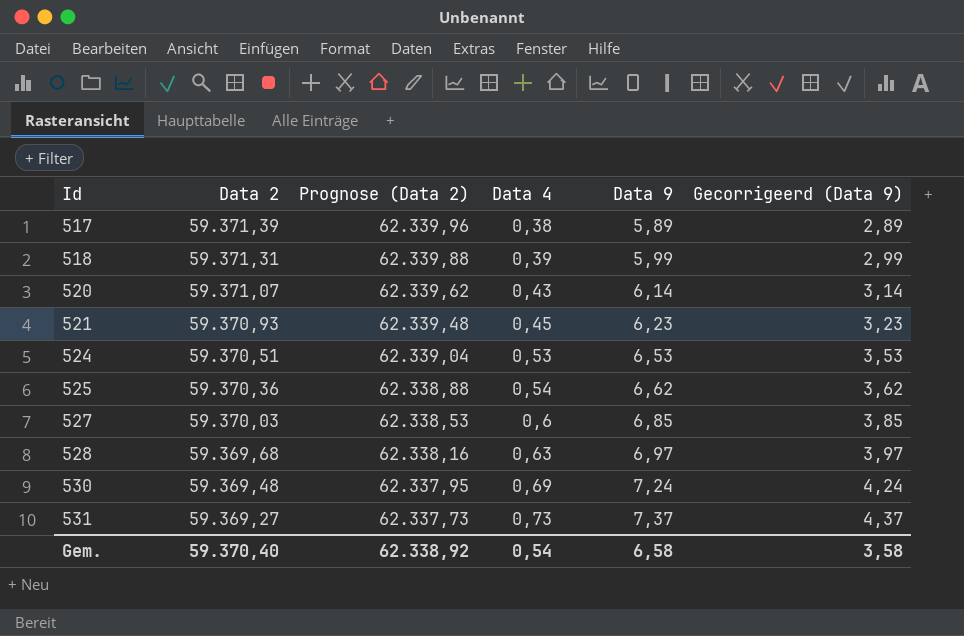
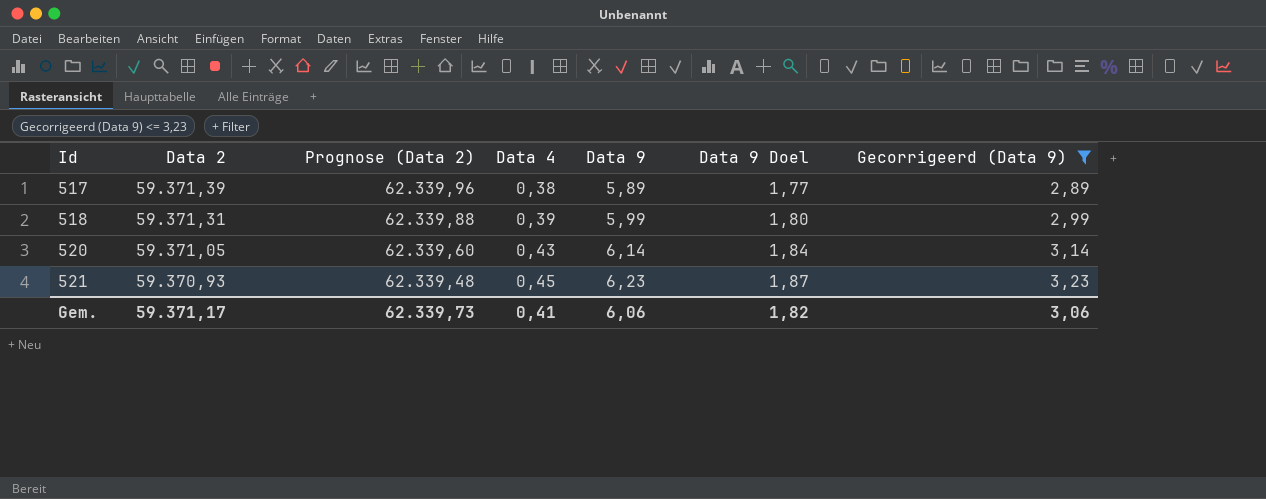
filter: none -> Gecorrigeerd (Data 9) <= 3,23
column Data 9 Doel | formula: none -> [Data 9] * 0,3
520 | Data 2: 59.371,07 -> 59.371,05
520 | Prognose (Data 2): 62.339,62 -> 62.339,60
Gem. | Data 2: 59.370,40 -> 59.371,17
Gem. | Prognose (Data 2): 62.338,92 -> 62.339,73
Gem. | Data 4: 0,54 -> 0,41
Gem. | Data 9: 6,58 -> 6,06
Gem. | Gecorrigeerd (Data 9): 3,58 -> 3,06

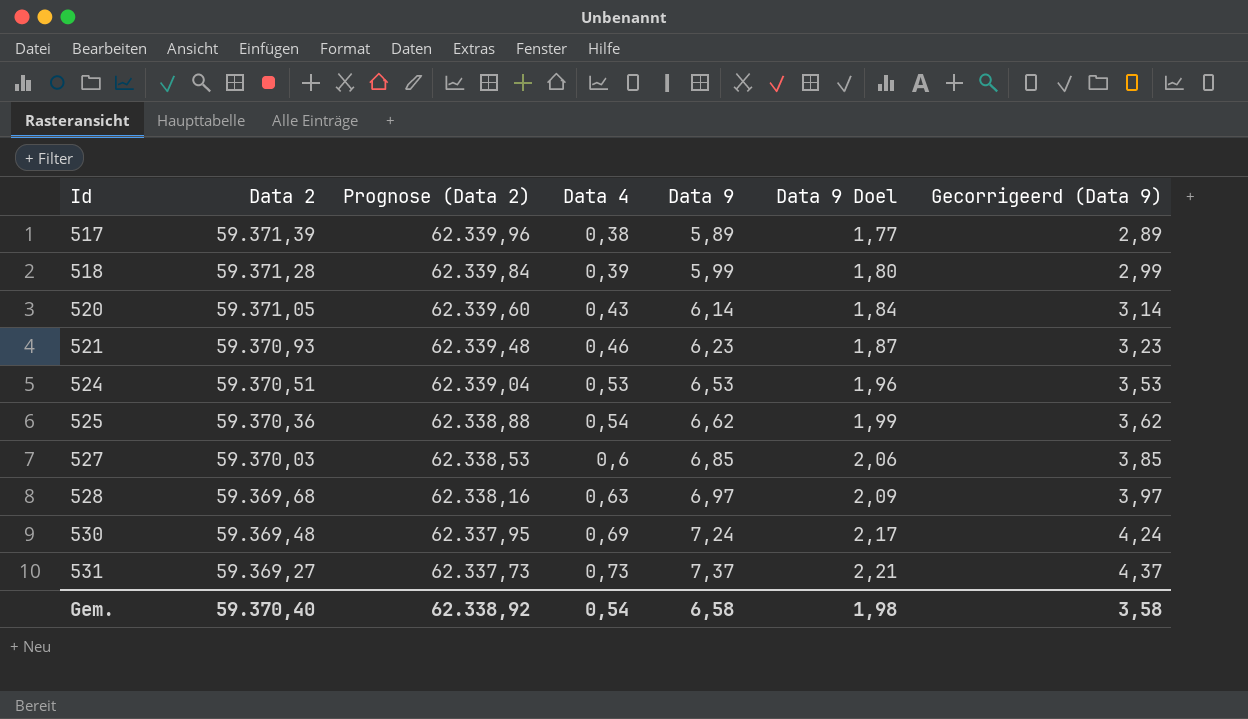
filter: Gecorrigeerd (Data 9) <= 3,23 -> none
518 | Data 2: 59.371,31 -> 59.371,28
518 | Prognose (Data 2): 62.339,88 -> 62.339,84
521 | Data 4: 0,45 -> 0,46
Gem. | Data 2: 59.371,17 -> 59.370,40
Gem. | Prognose (Data 2): 62.339,73 -> 62.338,92
Gem. | Data 4: 0,41 -> 0,54
Gem. | Data 9: 6,06 -> 6,58
Gem. | Data 9 Doel: 1,82 -> 1,98
Gem. | Gecorrigeerd (Data 9): 3,06 -> 3,58

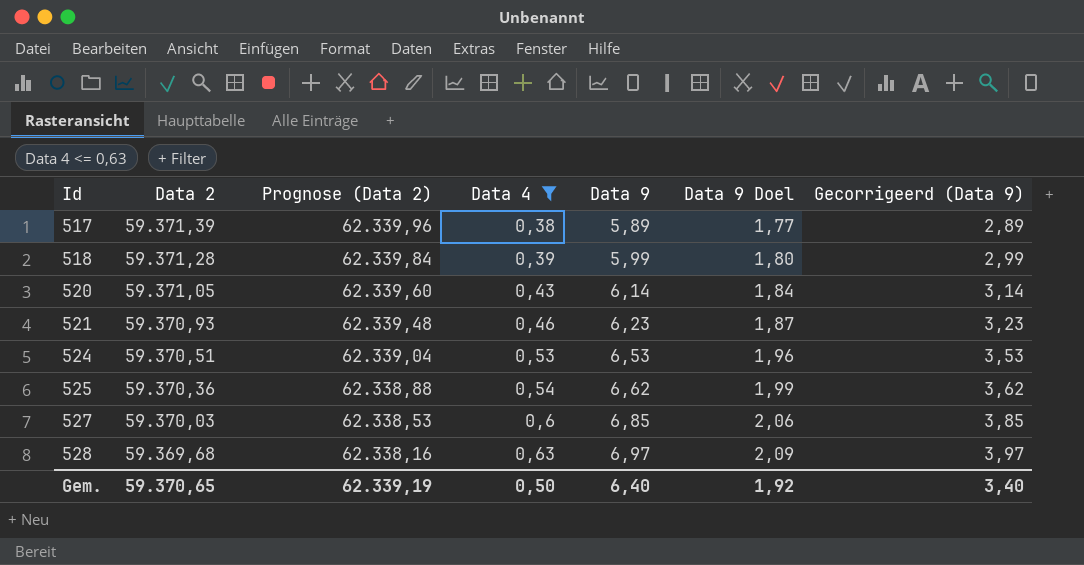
filter: none -> Data 4 <= 0,63
Gem. | Data 2: 59.370,40 -> 59.370,65
Gem. | Prognose (Data 2): 62.338,92 -> 62.339,19
Gem. | Data 4: 0,54 -> 0,50
Gem. | Data 9: 6,58 -> 6,40
Gem. | Data 9 Doel: 1,98 -> 1,92
Gem. | Gecorrigeerd (Data 9): 3,58 -> 3,40

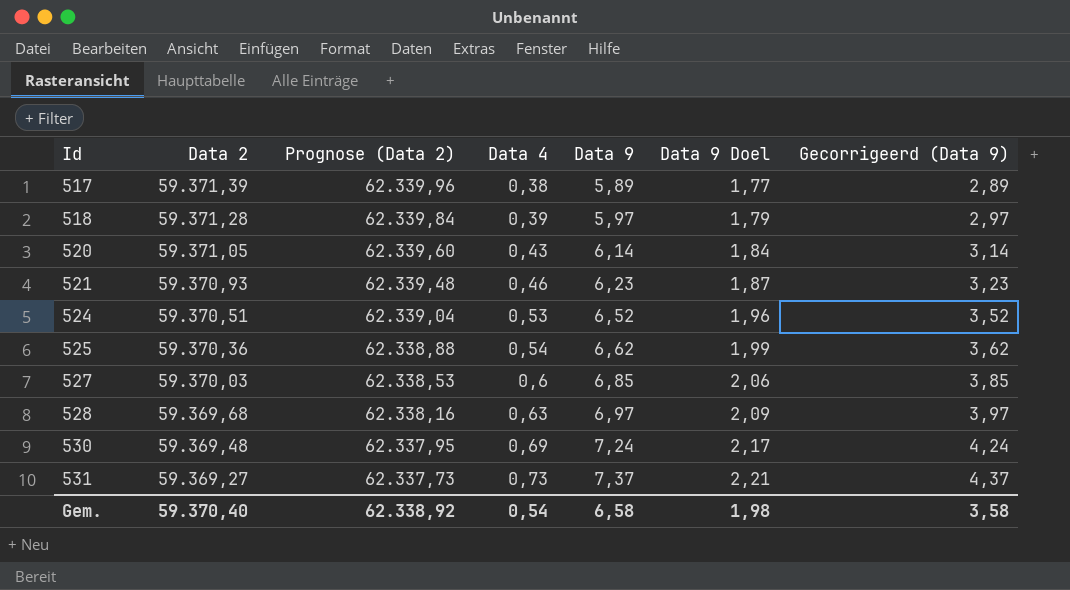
filter: Data 4 <= 0,63 -> none
518 | Data 9: 5,99 -> 5,97
518 | Data 9 Doel: 1,80 -> 1,79
518 | Gecorrigeerd (Data 9): 2,99 -> 2,97
524 | Data 9: 6,53 -> 6,52
524 | Gecorrigeerd (Data 9): 3,53 -> 3,52
Gem. | Data 2: 59.370,65 -> 59.370,40
Gem. | Prognose (Data 2): 62.339,19 -> 62.338,92
Gem. | Data 4: 0,50 -> 0,54
Gem. | Data 9: 6,40 -> 6,58
Gem. | Data 9 Doel: 1,92 -> 1,98
Gem. | Gecorrigeerd (Data 9): 3,40 -> 3,58

